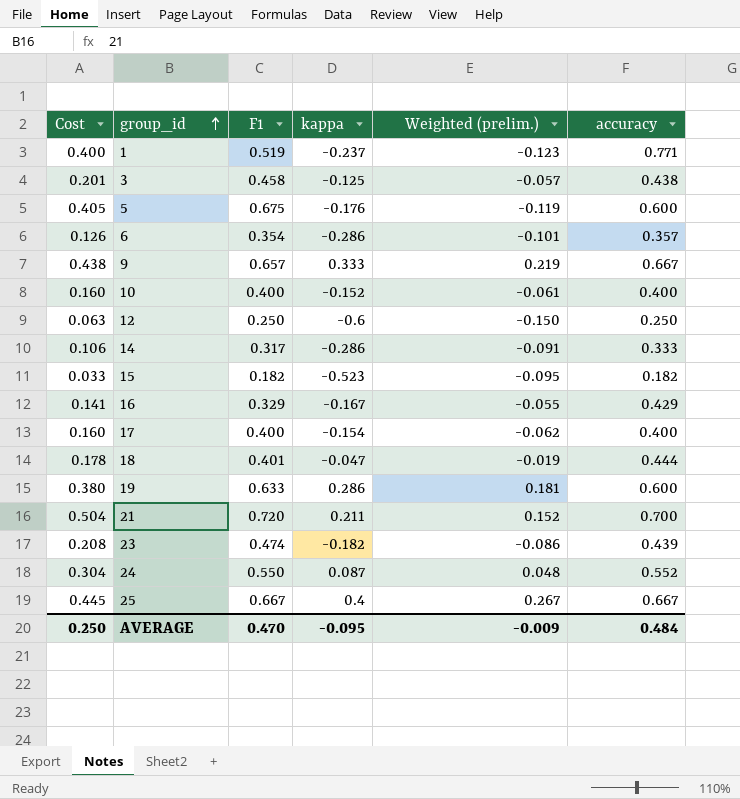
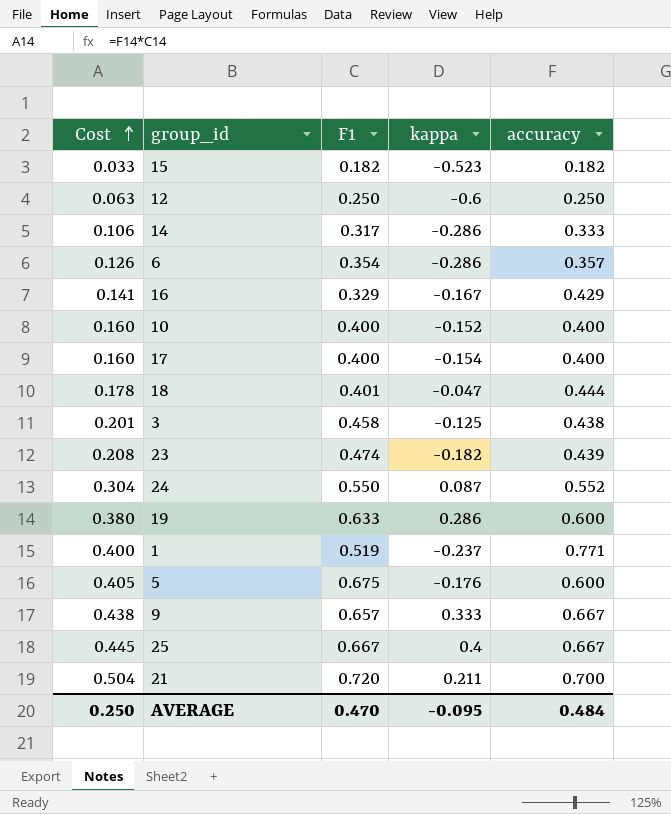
row order: group_id ascending -> Cost ascending
column Weighted (prelim.) | formula: [F1] * [kappa] -> none

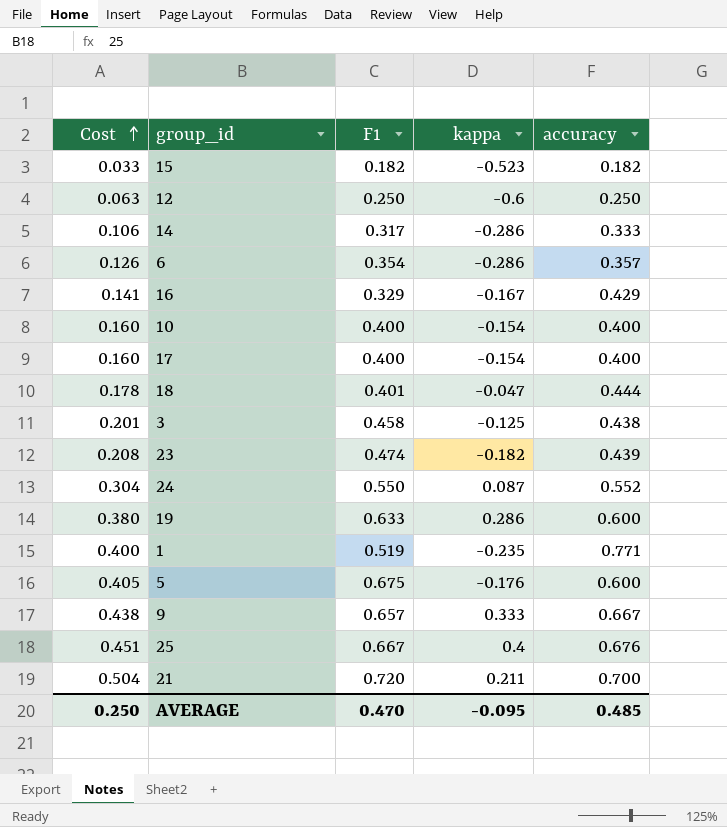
10 | kappa: -0.152 -> -0.154
1 | kappa: -0.237 -> -0.235
25 | Cost: 0.445 -> 0.451
25 | accuracy: 0.667 -> 0.676
AVERAGE | accuracy: 0.484 -> 0.485

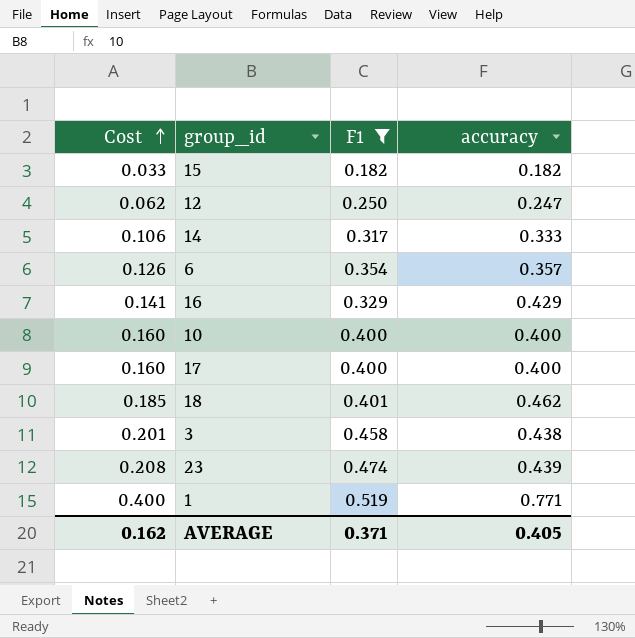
filter: none -> F1 <= 0.519
column kappa | position: 4 -> none
12 | Cost: 0.063 -> 0.062
12 | accuracy: 0.250 -> 0.247
18 | Cost: 0.178 -> 0.185
18 | accuracy: 0.444 -> 0.462
AVERAGE | Cost: 0.250 -> 0.162
AVERAGE | F1: 0.470 -> 0.371
AVERAGE | accuracy: 0.485 -> 0.405

